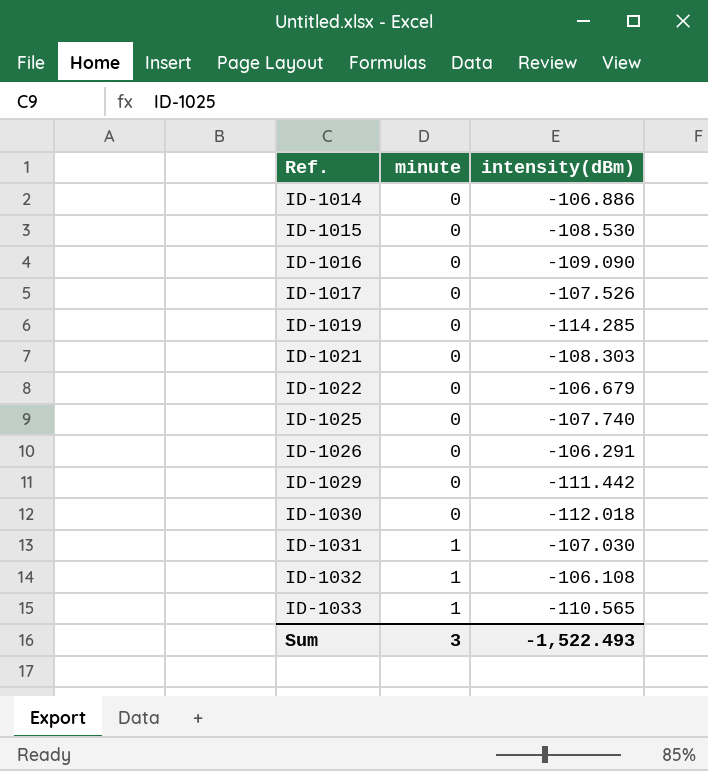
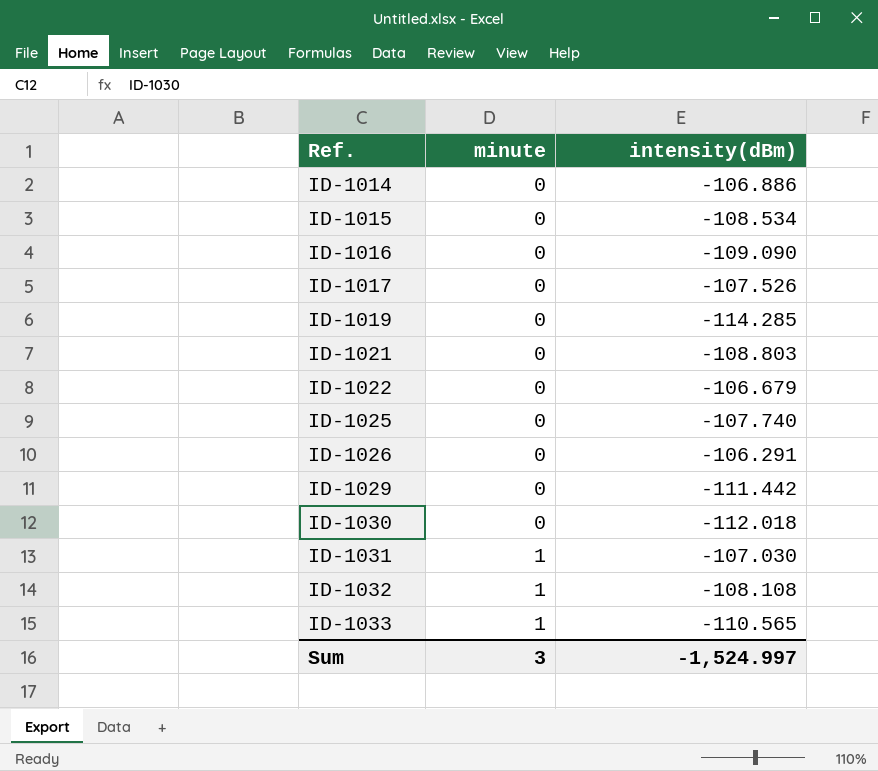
ID-1015 | intensity(dBm): -108.530 -> -108.534
ID-1021 | intensity(dBm): -108.303 -> -108.803
ID-1032 | intensity(dBm): -106.108 -> -108.108
Sum | intensity(dBm): -1,522.493 -> -1,524.997

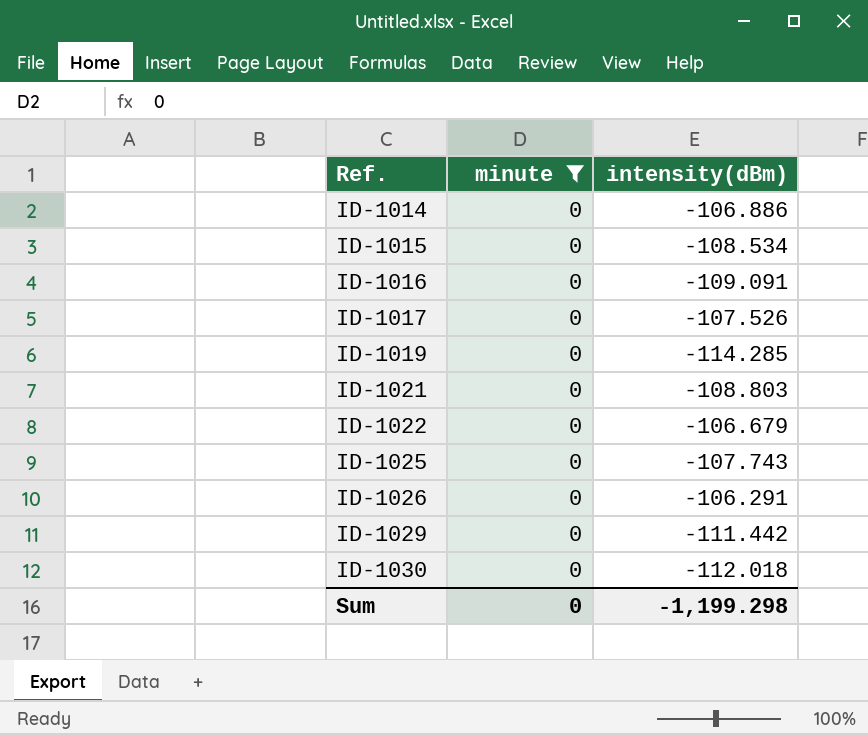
filter: none -> minute = 0
ID-1016 | intensity(dBm): -109.090 -> -109.091
ID-1025 | intensity(dBm): -107.740 -> -107.743
Sum | minute: 3 -> 0
Sum | intensity(dBm): -1,524.997 -> -1,199.298

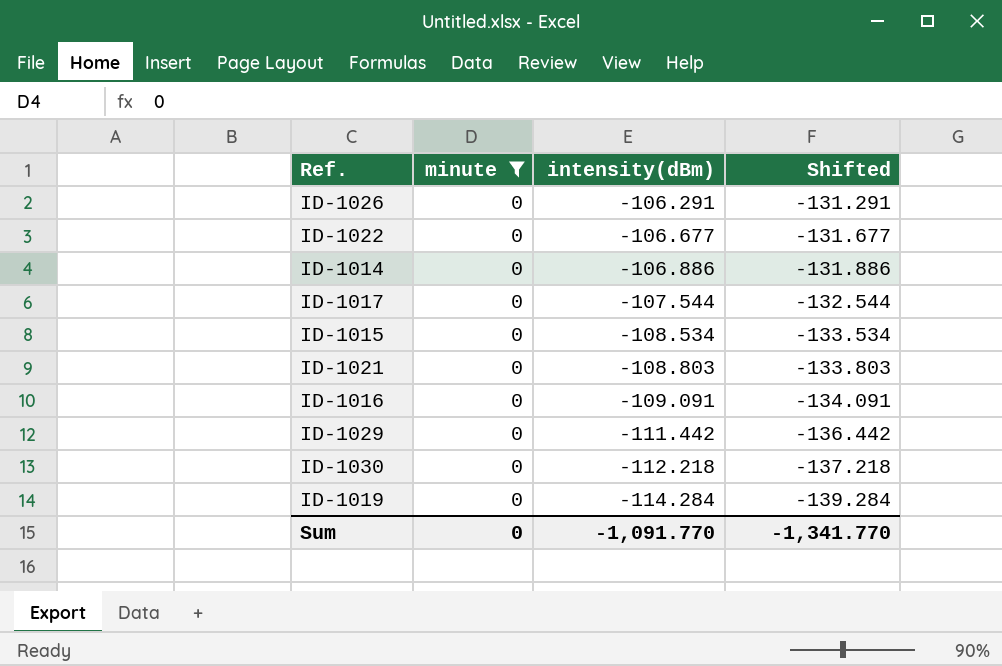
row order: Ref. ascending -> intensity(dBm) descending
column Shifted | formula: none -> [intensity(dBm)] - 25
row ID-1025: 0 | -107.743 -> none
ID-1022 | intensity(dBm): -106.679 -> -106.677
ID-1017 | intensity(dBm): -107.526 -> -107.544
ID-1030 | intensity(dBm): -112.018 -> -112.218
ID-1019 | intensity(dBm): -114.285 -> -114.284
Sum | intensity(dBm): -1,199.298 -> -1,091.770

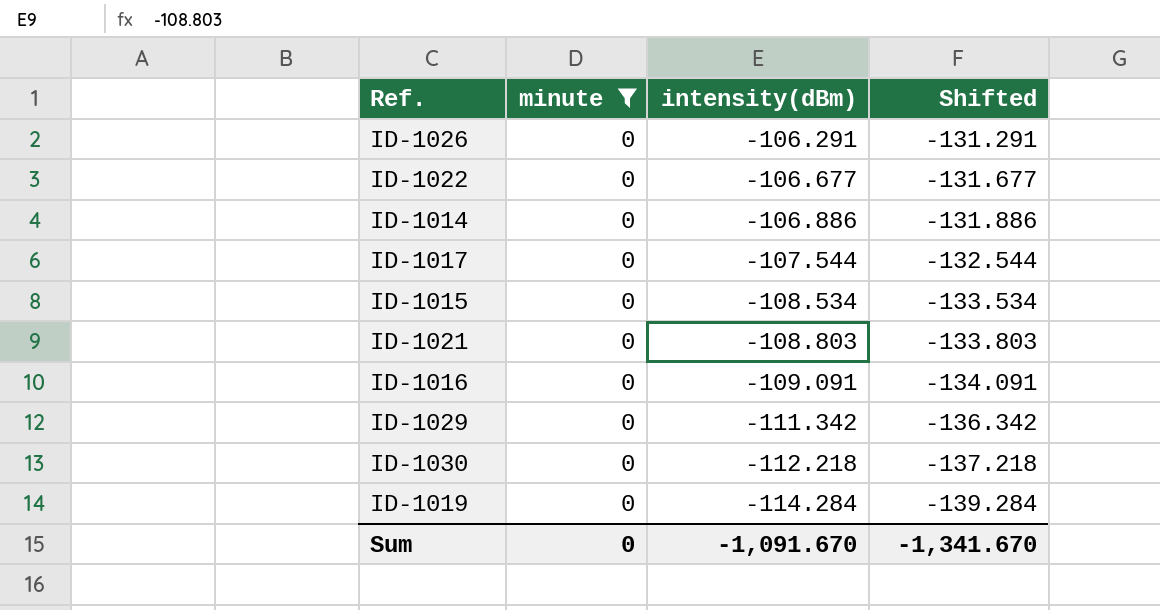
ID-1029 | intensity(dBm): -111.442 -> -111.342
ID-1029 | Shifted: -136.442 -> -136.342
Sum | intensity(dBm): -1,091.770 -> -1,091.670
Sum | Shifted: -1,341.770 -> -1,341.670

